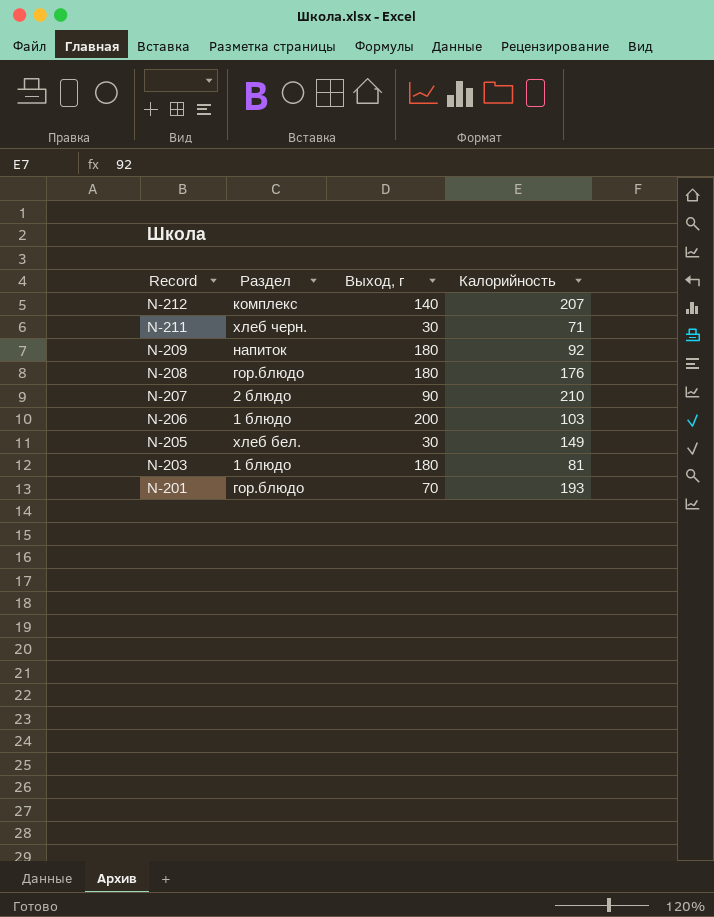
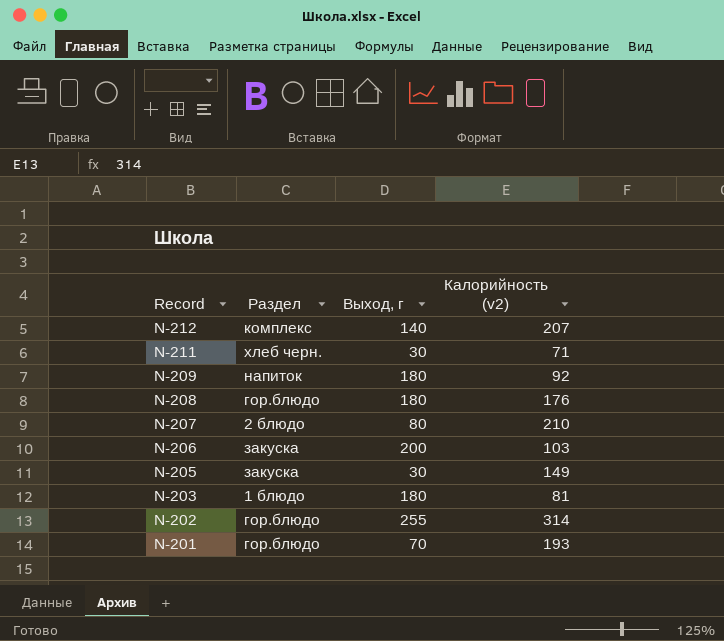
column name: Калорийность -> Калорийность (v2)
N-207 | Выход, г: 90 -> 80
N-206 | Раздел: 1 блюдо -> закуска
N-205 | Раздел: хлеб бел. -> закуска
row N-202: none -> гор.блюдо | 255 | 314

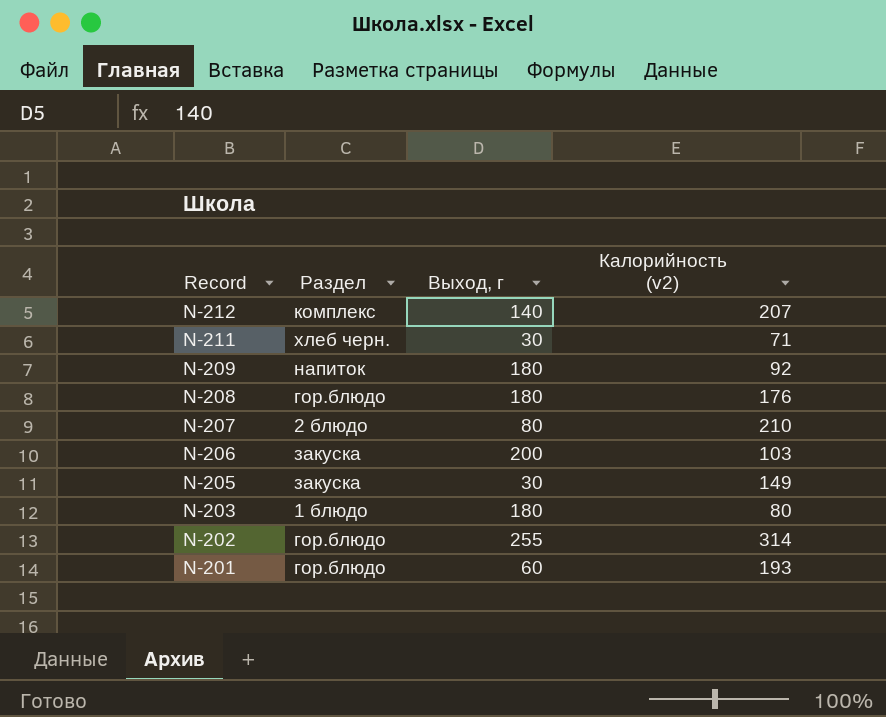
N-203 | Калорийность (v2): 81 -> 80
N-201 | Выход, г: 70 -> 60

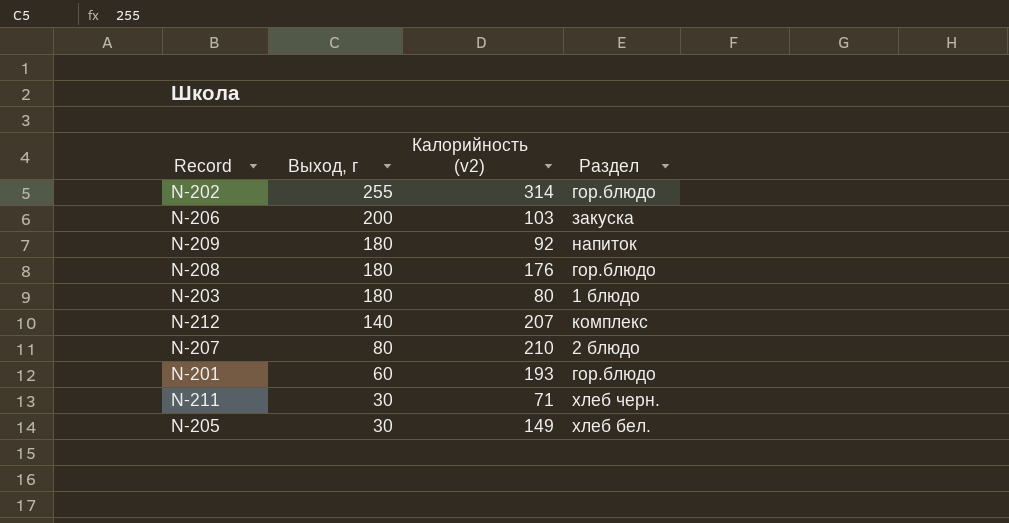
row order: Record descending -> Выход, г descending
column Раздел | position: 2 -> 4
N-205 | Раздел: закуска -> хлеб бел.

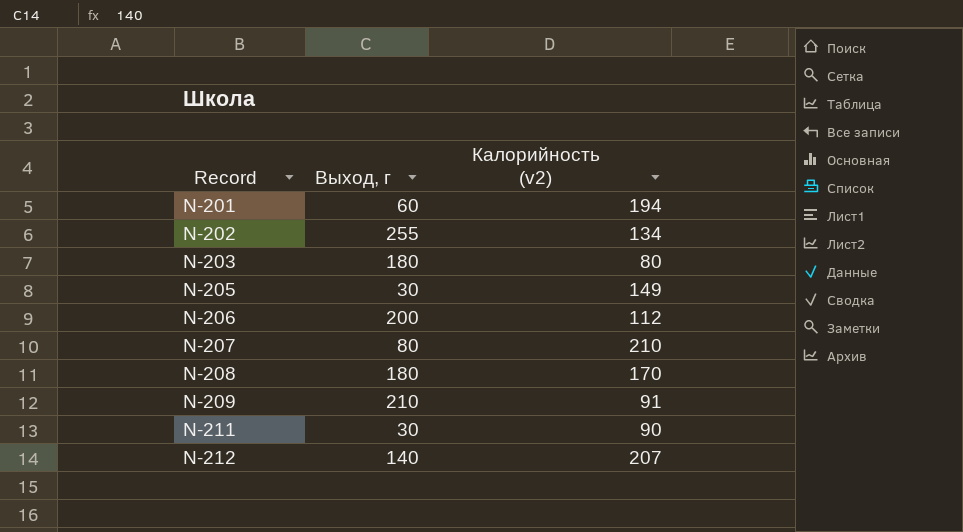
row order: Выход, г descending -> Record ascending
column Раздел | position: 4 -> none
N-201 | Калорийность (v2): 193 -> 194
N-202 | Калорийность (v2): 314 -> 134
N-206 | Калорийность (v2): 103 -> 112
N-208 | Калорийность (v2): 176 -> 170
N-209 | Выход, г: 180 -> 210
N-209 | Калорийность (v2): 92 -> 91
N-211 | Калорийность (v2): 71 -> 90

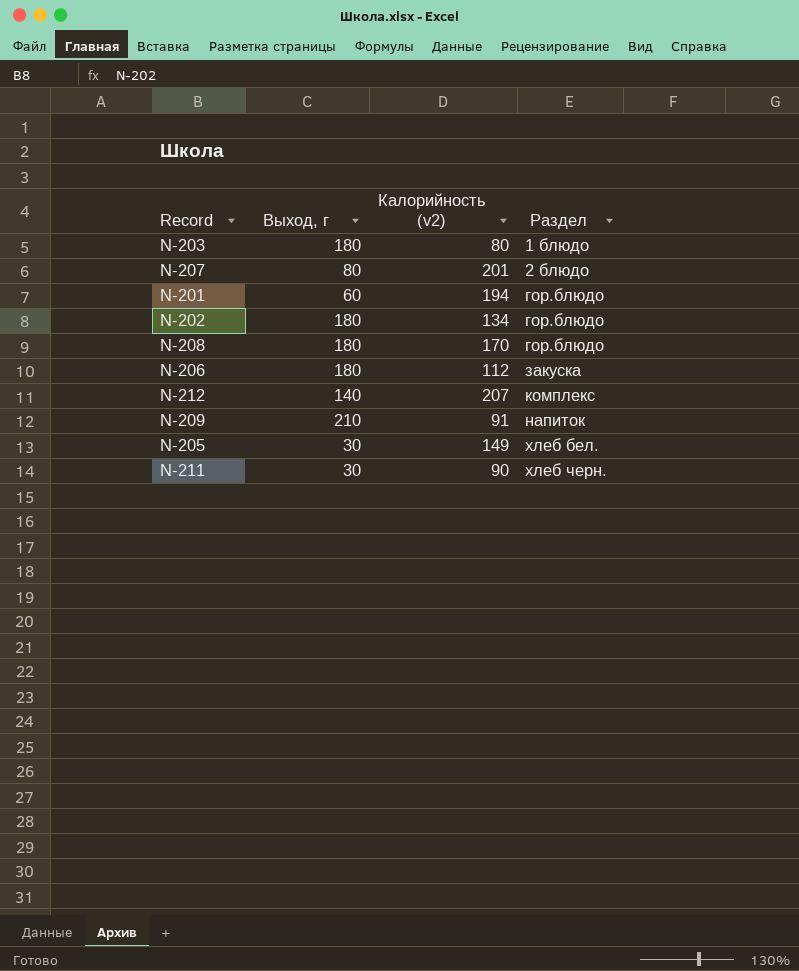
row order: Record ascending -> Раздел ascending
column Раздел | position: none -> 4
N-207 | Калорийность (v2): 210 -> 201
N-202 | Выход, г: 255 -> 180
N-206 | Выход, г: 200 -> 180

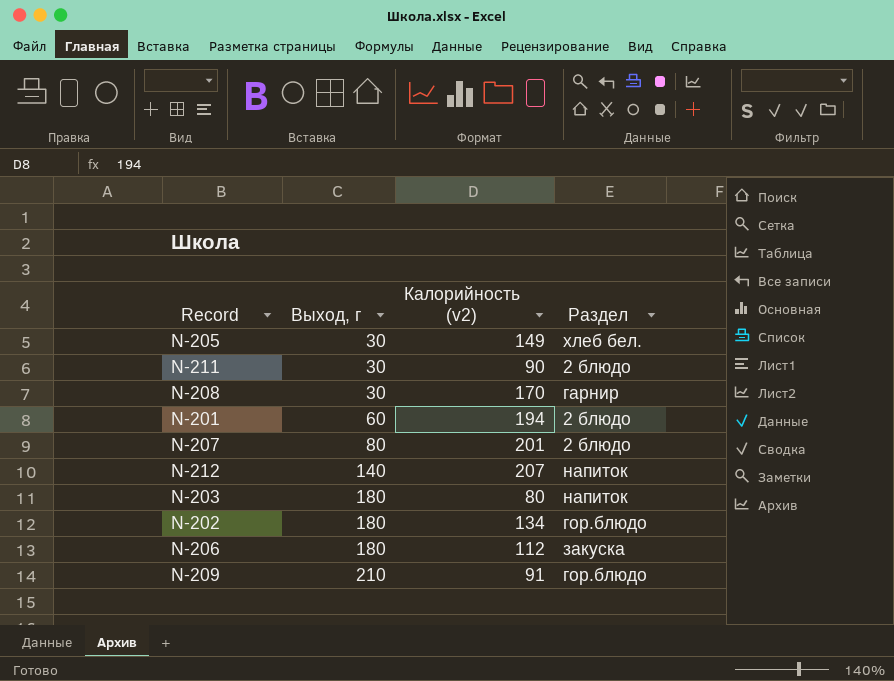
row order: Раздел ascending -> Выход, г ascending
N-211 | Раздел: хлеб черн. -> 2 блюдо
N-208 | Выход, г: 180 -> 30
N-208 | Раздел: гор.блюдо -> гарнир
N-201 | Раздел: гор.блюдо -> 2 блюдо
N-212 | Раздел: комплекс -> напиток
N-203 | Раздел: 1 блюдо -> напиток
N-209 | Раздел: напиток -> гор.блюдо

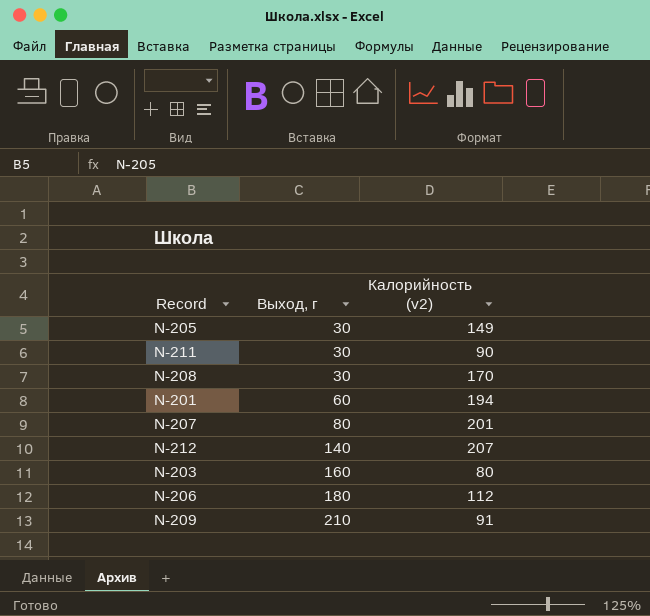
column Раздел | position: 4 -> none
row N-202: 180 | 134 | гор.блюдо -> none
N-203 | Выход, г: 180 -> 160

